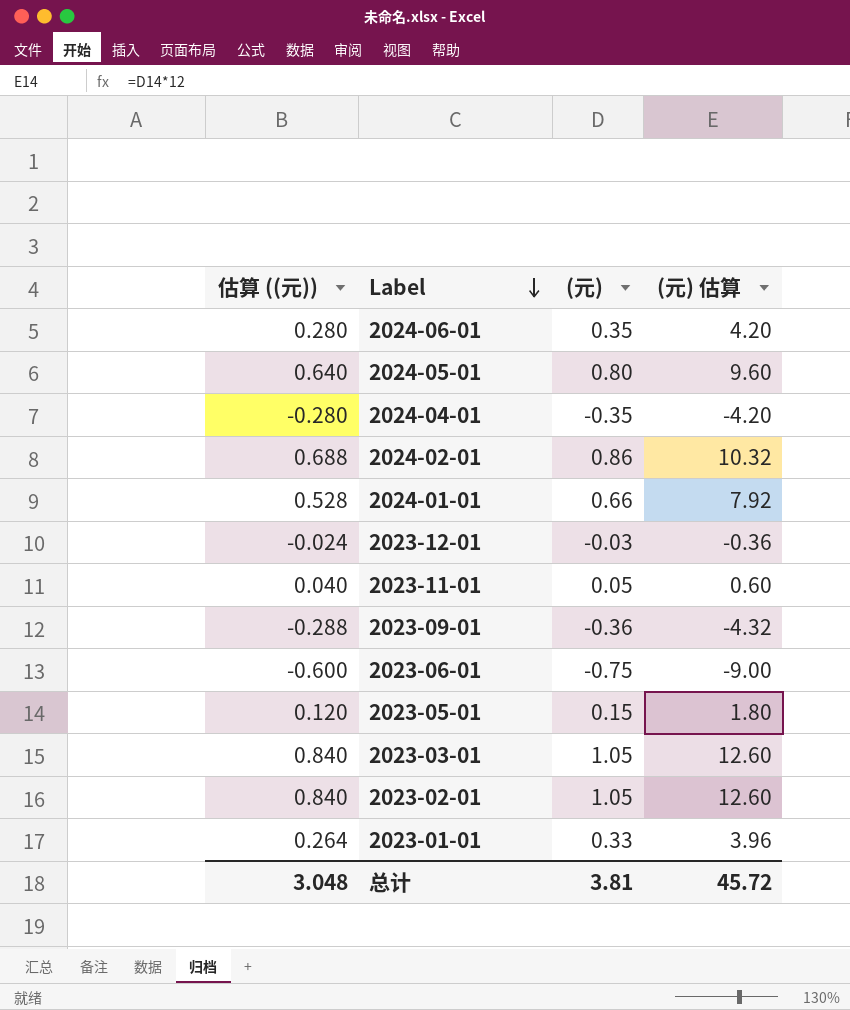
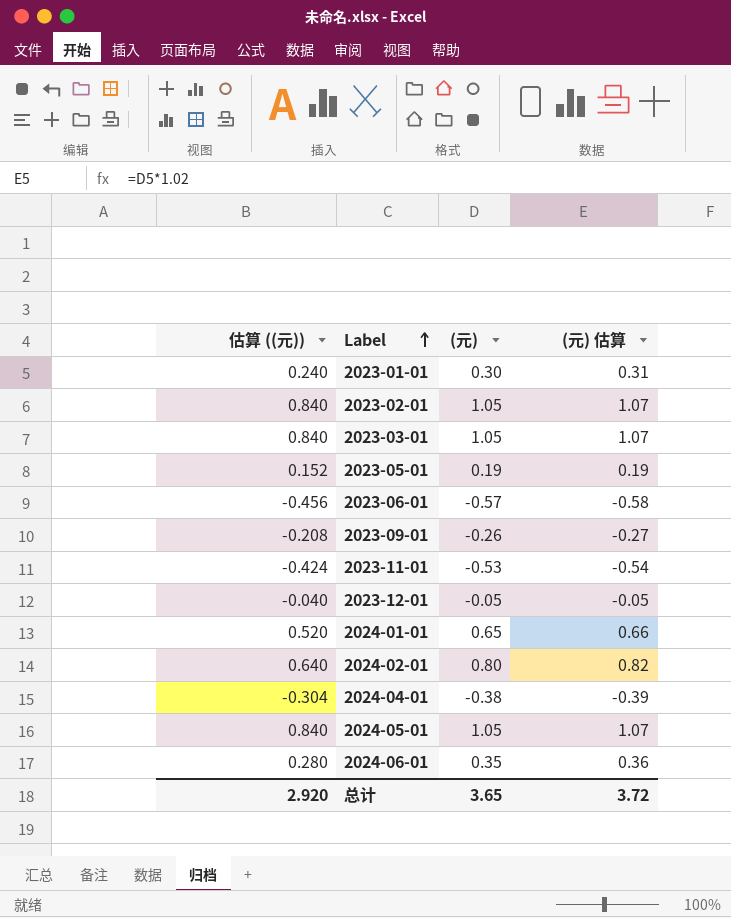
row order: Label descending -> Label ascending
column (元) 估算 | formula: [(元)] * 12 -> [(元)] * 1.02
2023-01-01 | 估算 ((元)): 0.264 -> 0.240
2023-01-01 | (元): 0.33 -> 0.30
2023-05-01 | 估算 ((元)): 0.120 -> 0.152
2023-05-01 | (元): 0.15 -> 0.19
2023-06-01 | 估算 ((元)): -0.600 -> -0.456
2023-06-01 | (元): -0.75 -> -0.57
2023-09-01 | 估算 ((元)): -0.288 -> -0.208
2023-09-01 | (元): -0.36 -> -0.26
2023-11-01 | 估算 ((元)): 0.040 -> -0.424
2023-11-01 | (元): 0.05 -> -0.53
2023-12-01 | 估算 ((元)): -0.024 -> -0.040
2023-12-01 | (元): -0.03 -> -0.05
2024-01-01 | 估算 ((元)): 0.528 -> 0.520
2024-01-01 | (元): 0.66 -> 0.65
2024-02-01 | 估算 ((元)): 0.688 -> 0.640
2024-02-01 | (元): 0.86 -> 0.80
2024-04-01 | 估算 ((元)): -0.280 -> -0.304
2024-04-01 | (元): -0.35 -> -0.38
2024-05-01 | 估算 ((元)): 0.640 -> 0.840
2024-05-01 | (元): 0.80 -> 1.05
总计 | 估算 ((元)): 3.048 -> 2.920
总计 | (元): 3.81 -> 3.65
总计 | (元) 估算: 45.72 -> 3.72

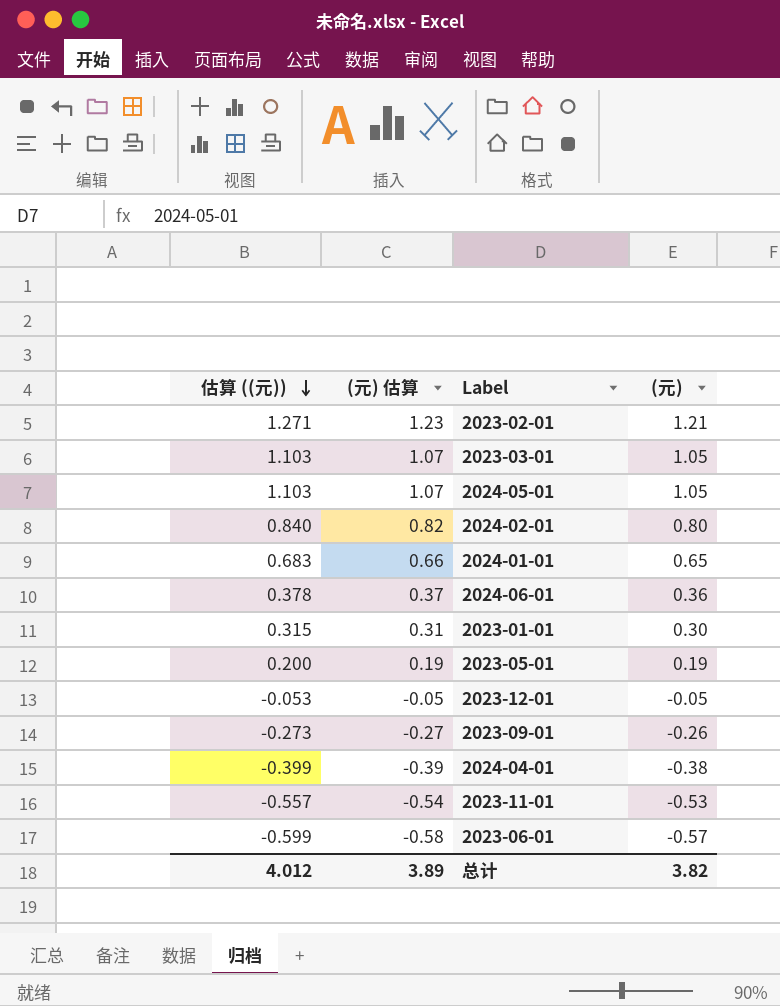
row order: Label ascending -> 估算 ((元)) descending
column 估算 ((元)) | formula: [(元)] * 0.8 -> [(元)] * 1.05
column (元) 估算 | position: 4 -> 2
2023-02-01 | (元) 估算: 1.07 -> 1.23
2023-02-01 | (元): 1.05 -> 1.21
2024-06-01 | (元) 估算: 0.36 -> 0.37
2024-06-01 | (元): 0.35 -> 0.36
总计 | 估算 ((元)): 2.920 -> 4.012
总计 | (元) 估算: 3.72 -> 3.89
总计 | (元): 3.65 -> 3.82

